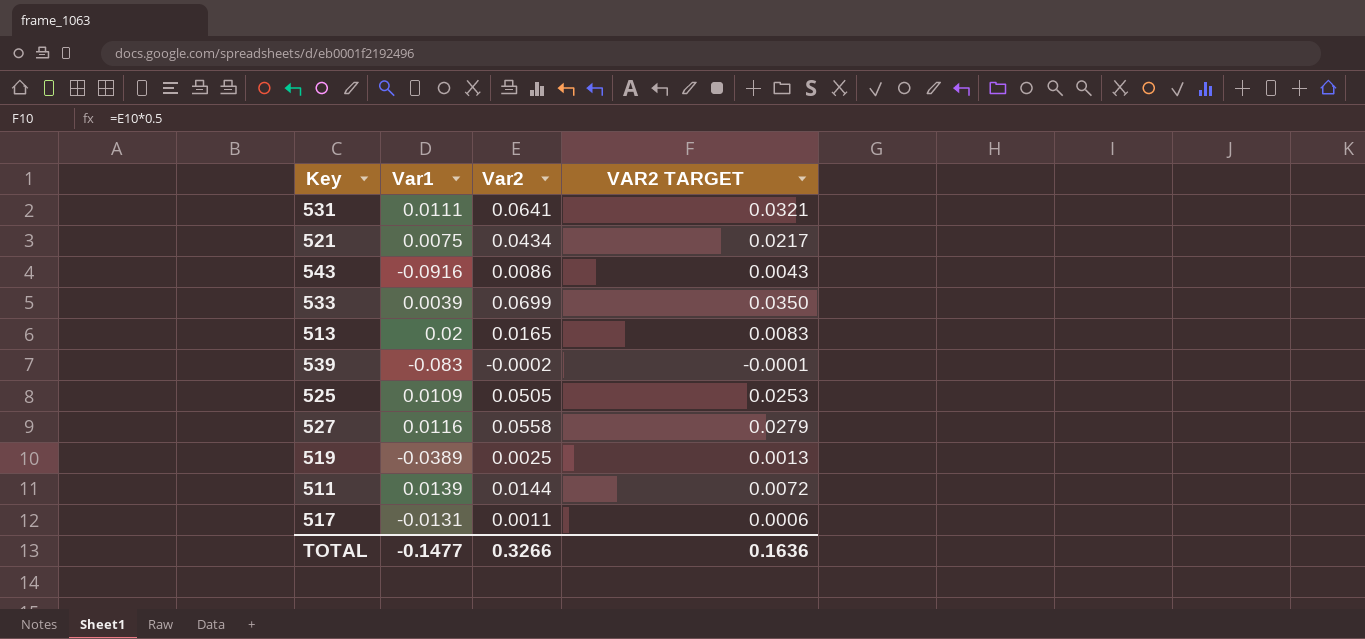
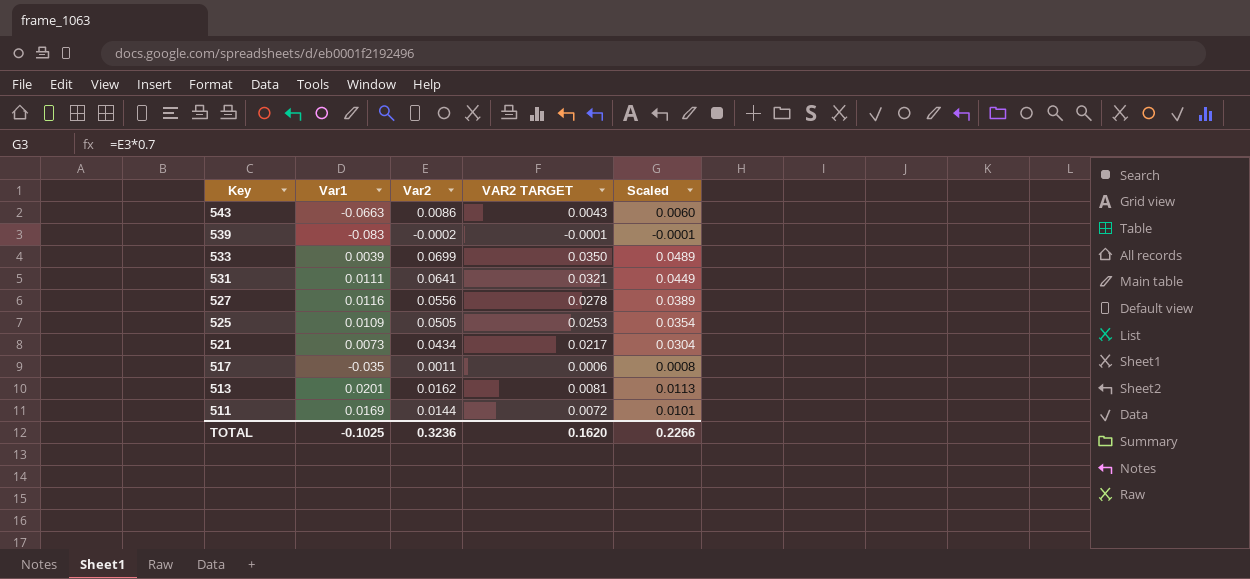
row order: none -> Key descending
column Scaled | formula: none -> [Var2] * 0.7
row 519: -0.0389 | 0.0025 | 0.0013 -> none
543 | Var1: -0.0916 -> -0.0663
527 | Var2: 0.0558 -> 0.0556
527 | VAR2 TARGET: 0.0279 -> 0.0278
521 | Var1: 0.0075 -> 0.0073
517 | Var1: -0.0131 -> -0.035
513 | Var1: 0.02 -> 0.0201
513 | Var2: 0.0165 -> 0.0162
513 | VAR2 TARGET: 0.0083 -> 0.0081
511 | Var1: 0.0139 -> 0.0169
TOTAL | Var1: -0.1477 -> -0.1025
TOTAL | Var2: 0.3266 -> 0.3236
TOTAL | VAR2 TARGET: 0.1636 -> 0.1620

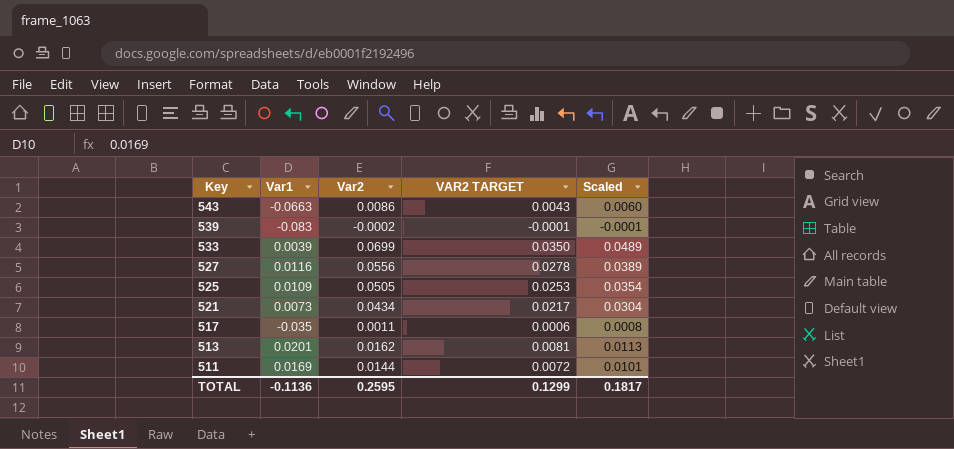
row 531: 0.0111 | 0.0641 | 0.0321 | 0.0449 -> none
TOTAL | Var1: -0.1025 -> -0.1136
TOTAL | Var2: 0.3236 -> 0.2595
TOTAL | VAR2 TARGET: 0.1620 -> 0.1299
TOTAL | Scaled: 0.2266 -> 0.1817

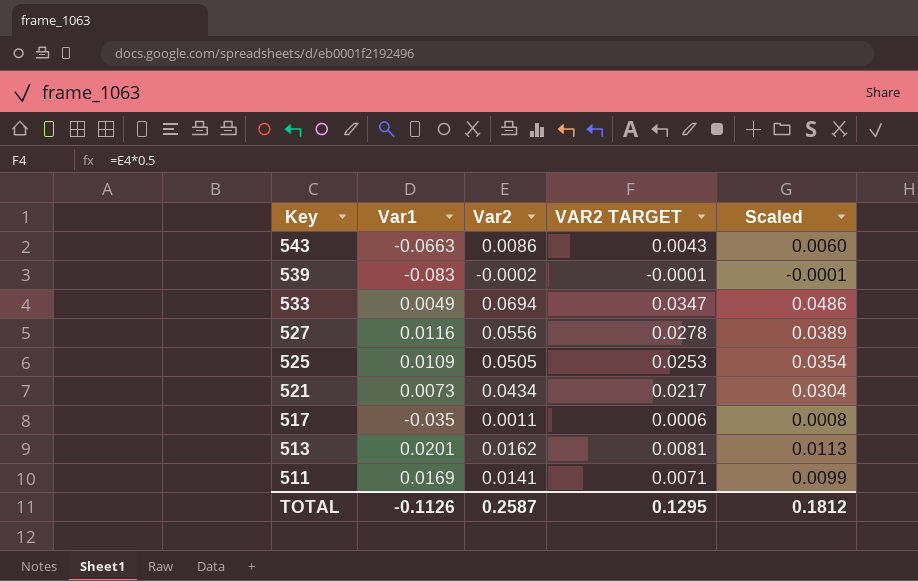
533 | Var1: 0.0039 -> 0.0049
533 | Var2: 0.0699 -> 0.0694
533 | VAR2 TARGET: 0.0350 -> 0.0347
533 | Scaled: 0.0489 -> 0.0486
511 | Var2: 0.0144 -> 0.0141
511 | VAR2 TARGET: 0.0072 -> 0.0071
511 | Scaled: 0.0101 -> 0.0099
TOTAL | Var1: -0.1136 -> -0.1126
TOTAL | Var2: 0.2595 -> 0.2587
TOTAL | VAR2 TARGET: 0.1299 -> 0.1295
TOTAL | Scaled: 0.1817 -> 0.1812

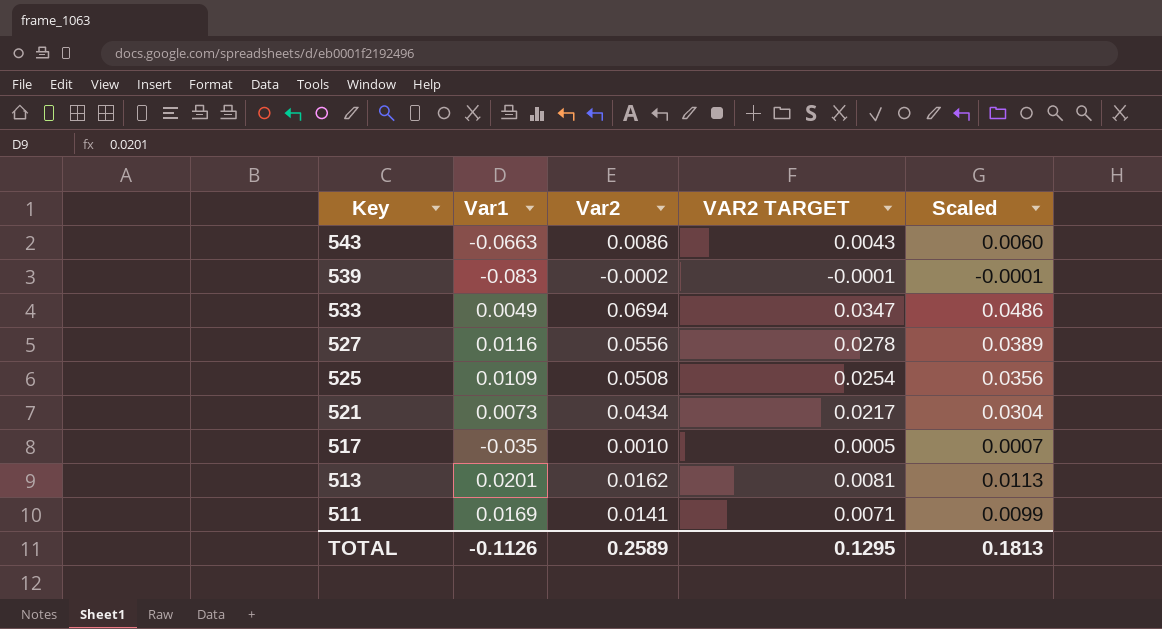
525 | Var2: 0.0505 -> 0.0508
525 | VAR2 TARGET: 0.0253 -> 0.0254
525 | Scaled: 0.0354 -> 0.0356
517 | Var2: 0.0011 -> 0.0010
517 | VAR2 TARGET: 0.0006 -> 0.0005
517 | Scaled: 0.0008 -> 0.0007
TOTAL | Var2: 0.2587 -> 0.2589
TOTAL | Scaled: 0.1812 -> 0.1813

